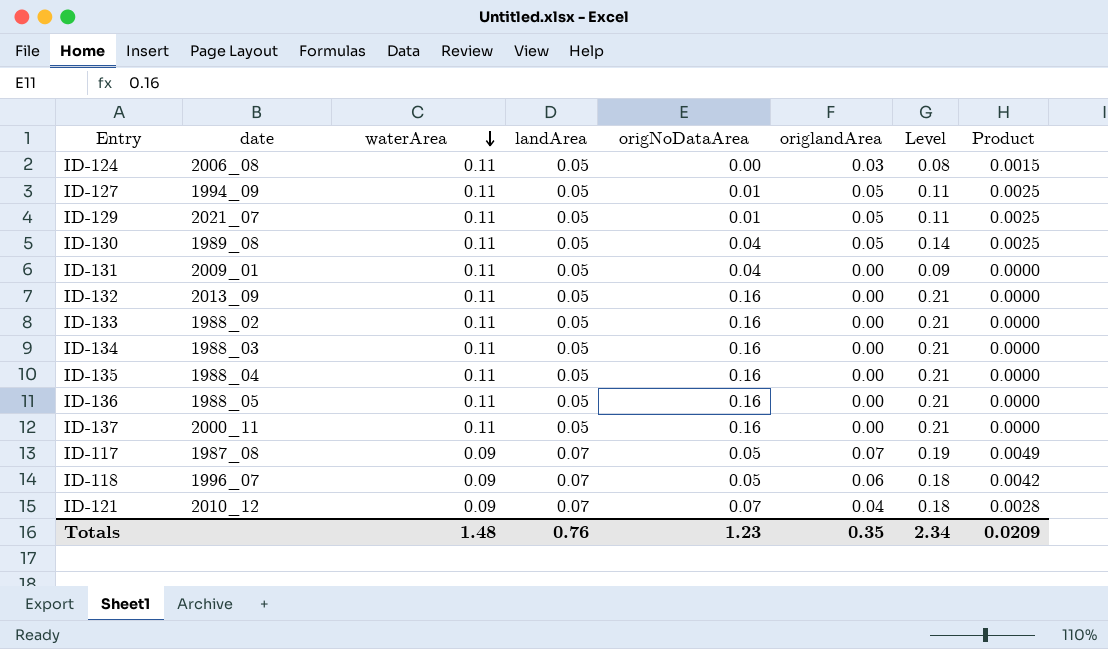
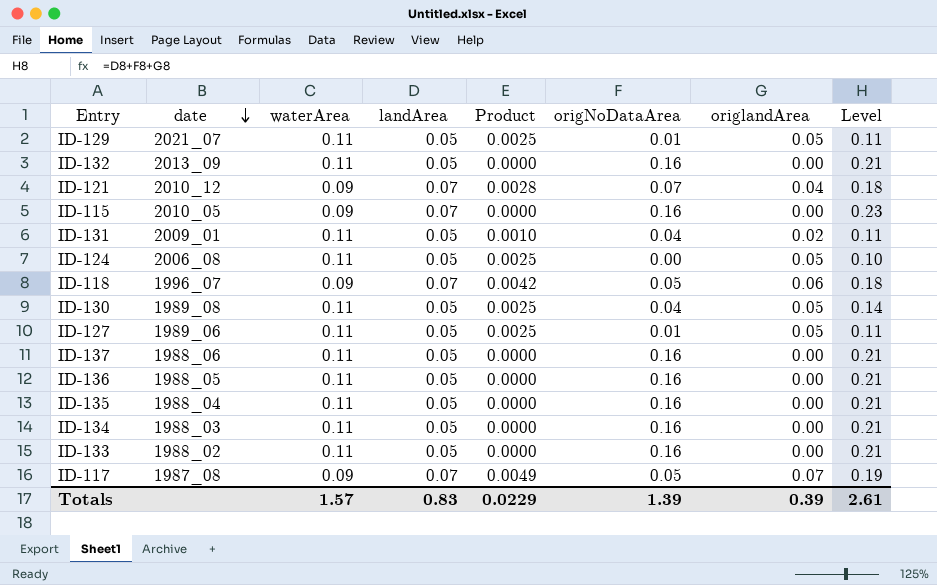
row order: waterArea descending -> date descending
column Product | position: 8 -> 5
row ID-115: none -> 2010_05 | 0.09 | 0.07 | 0.0000 | 0.16 | 0.00 | 0.23
ID-131 | Product: 0.0000 -> 0.0010
ID-131 | origlandArea: 0.00 -> 0.02
ID-131 | Level: 0.09 -> 0.11
ID-124 | Product: 0.0015 -> 0.0025
ID-124 | origlandArea: 0.03 -> 0.05
ID-124 | Level: 0.08 -> 0.10
ID-127 | date: 1994_09 -> 1989_06
ID-137 | date: 2000_11 -> 1988_06
Totals | waterArea: 1.48 -> 1.57
Totals | landArea: 0.76 -> 0.83
Totals | Product: 0.0209 -> 0.0229
Totals | origNoDataArea: 1.23 -> 1.39
Totals | origlandArea: 0.35 -> 0.39
Totals | Level: 2.34 -> 2.61

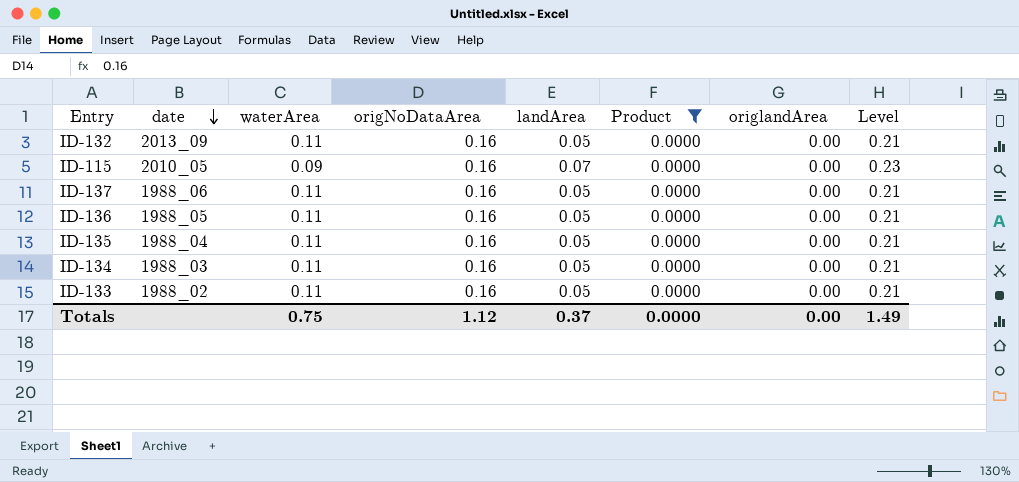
filter: none -> Product = 0.0000
column origNoDataArea | position: 6 -> 4
Totals | waterArea: 1.57 -> 0.75
Totals | origNoDataArea: 1.39 -> 1.12
Totals | landArea: 0.83 -> 0.37
Totals | Product: 0.0229 -> 0.0000
Totals | origlandArea: 0.39 -> 0.00
Totals | Level: 2.61 -> 1.49

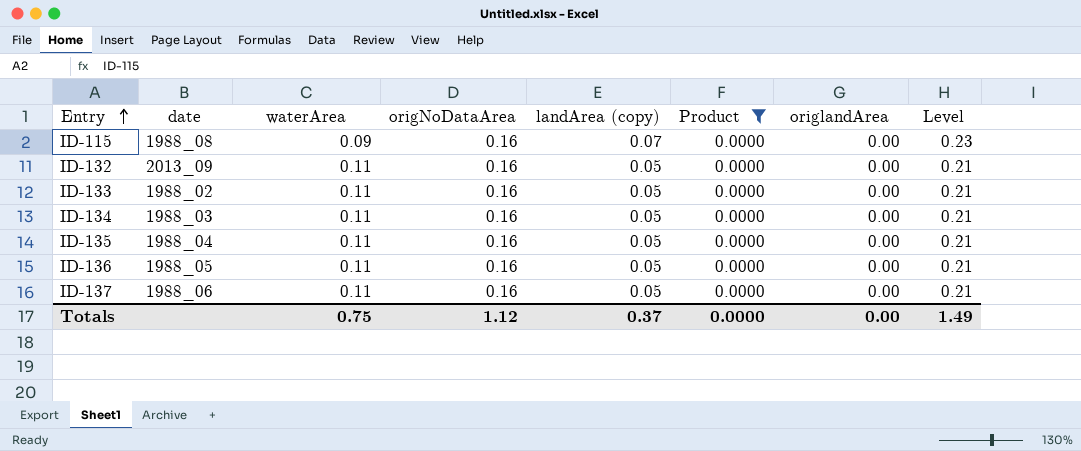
row order: date descending -> Entry ascending
column name: landArea -> landArea (copy)
ID-115 | date: 2010_05 -> 1988_08

